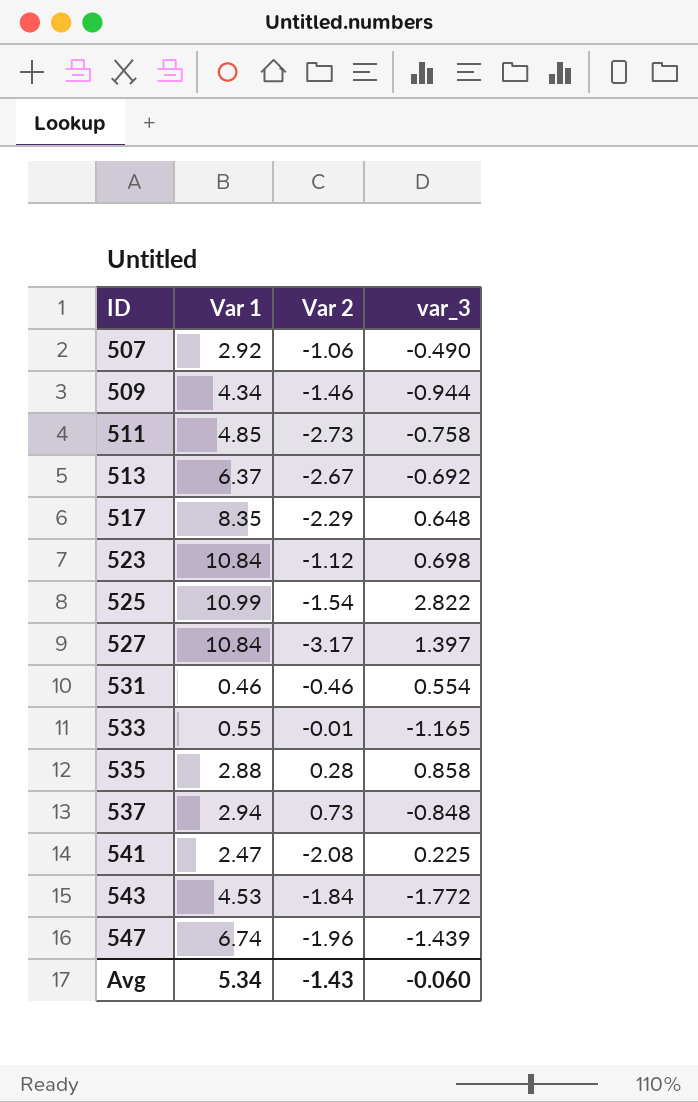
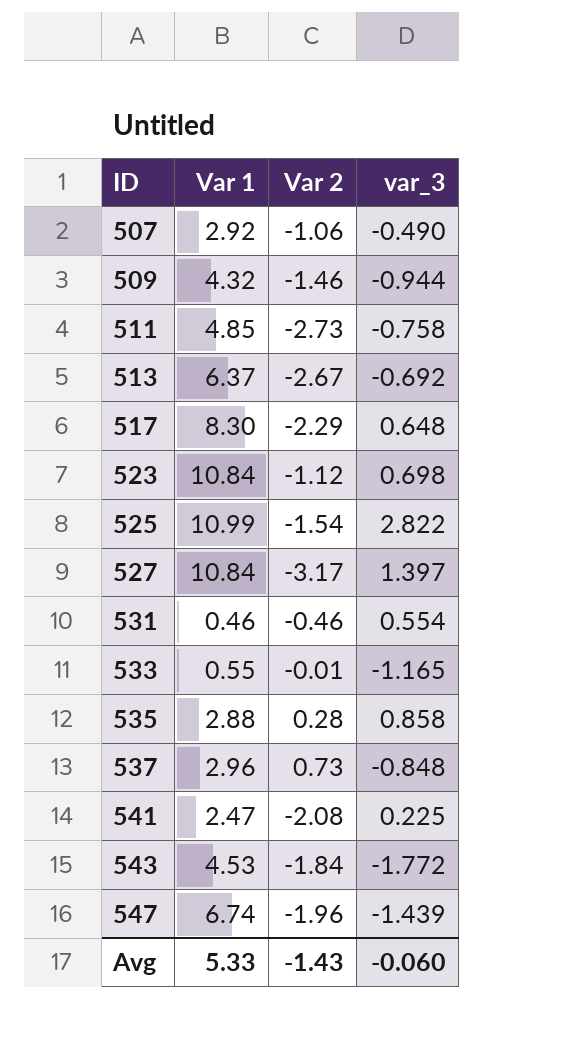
509 | Var 1: 4.34 -> 4.32
517 | Var 1: 8.35 -> 8.30
537 | Var 1: 2.94 -> 2.96
Avg | Var 1: 5.34 -> 5.33

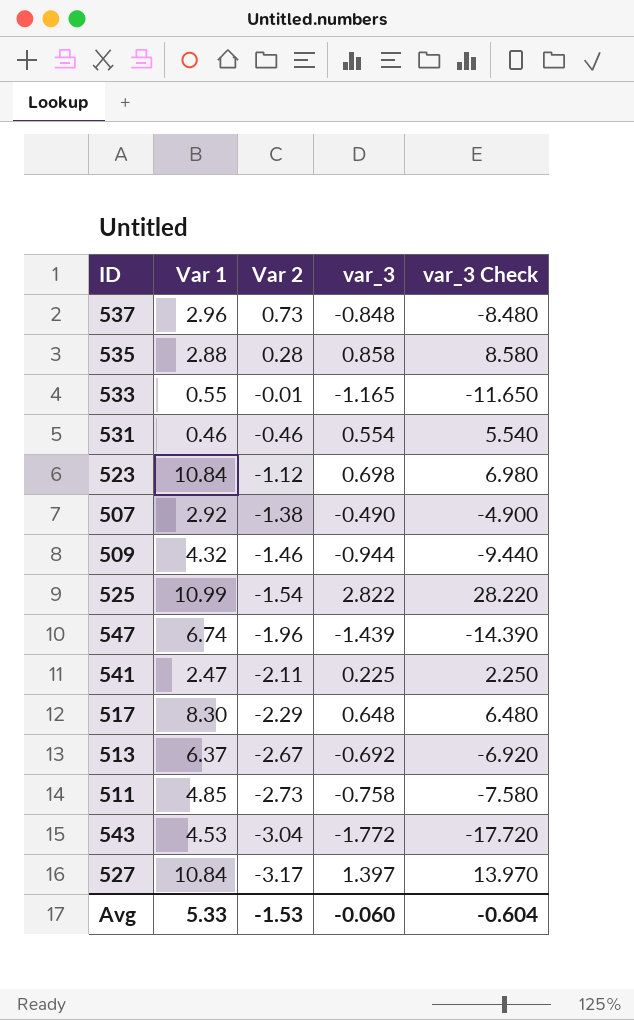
row order: ID ascending -> Var 2 descending
column var_3 Check | formula: none -> [var_3] * 10
507 | Var 2: -1.06 -> -1.38
541 | Var 2: -2.08 -> -2.11
543 | Var 2: -1.84 -> -3.04
Avg | Var 2: -1.43 -> -1.53

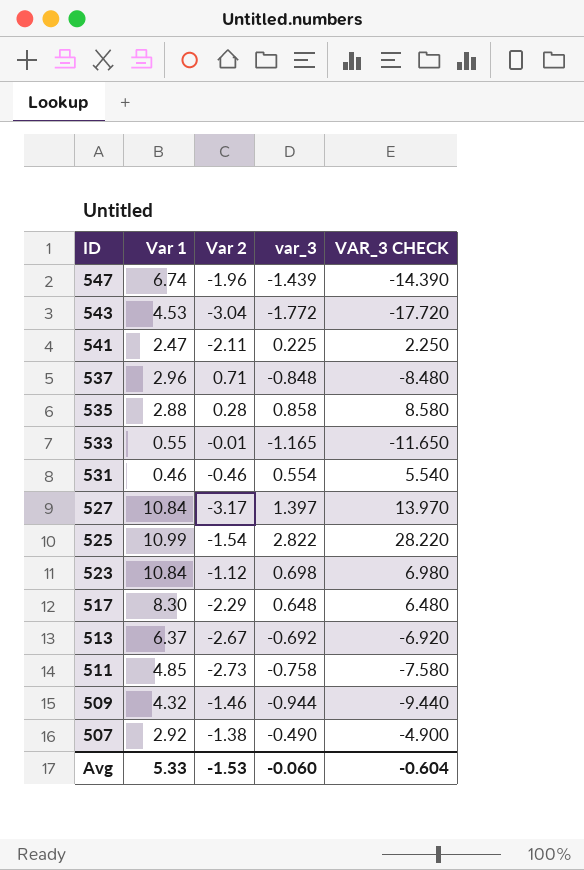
row order: Var 2 descending -> ID descending
column name: var_3 Check -> VAR_3 CHECK
537 | Var 2: 0.73 -> 0.71

